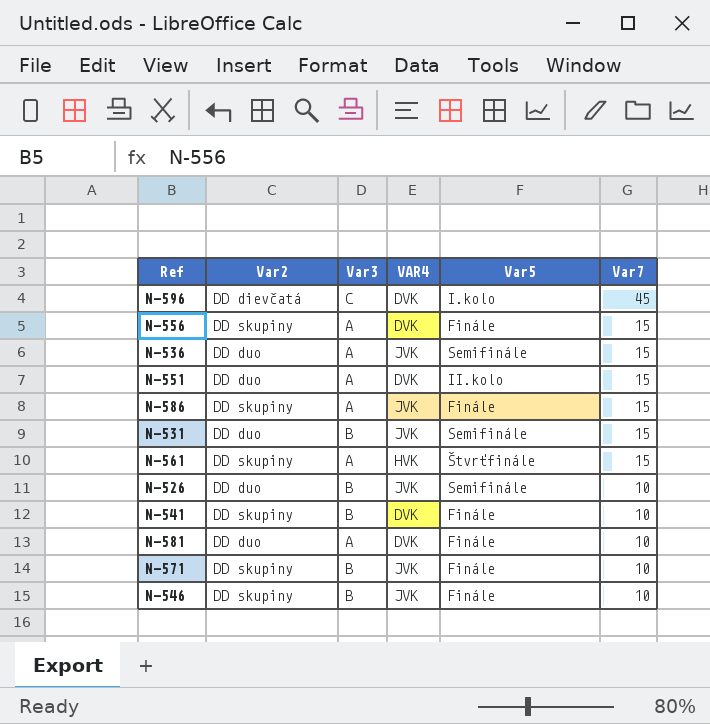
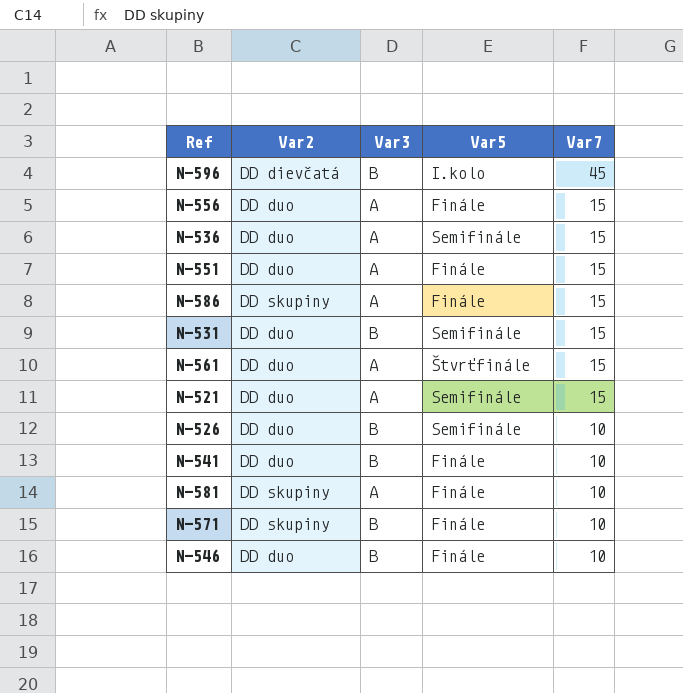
column VAR4 | position: 4 -> none
N-596 | Var3: C -> B
N-556 | Var2: DD skupiny -> DD duo
N-551 | Var5: II.kolo -> Finále
N-561 | Var2: DD skupiny -> DD duo
row N-521: none -> DD duo | A | Semifinále | 15
N-541 | Var2: DD skupiny -> DD duo
N-581 | Var2: DD duo -> DD skupiny
N-546 | Var2: DD skupiny -> DD duo

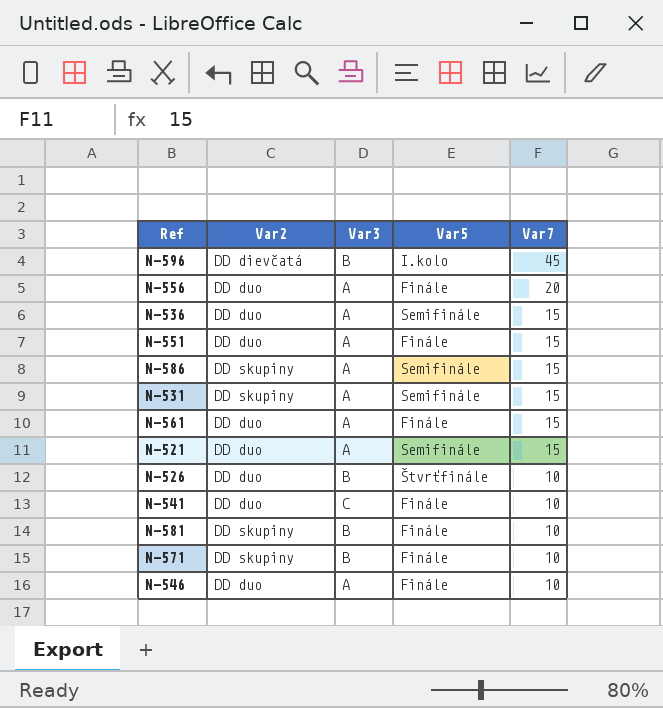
N-556 | Var7: 15 -> 20
N-586 | Var5: Finále -> Semifinále
N-531 | Var2: DD duo -> DD skupiny
N-531 | Var3: B -> A
N-561 | Var5: Štvrťfinále -> Finále
N-526 | Var5: Semifinále -> Štvrťfinále
N-541 | Var3: B -> C
N-581 | Var3: A -> B
N-546 | Var3: B -> A

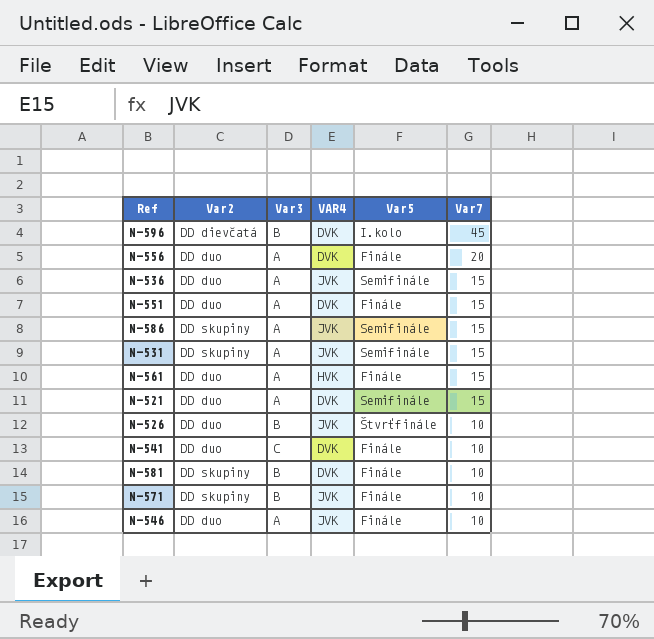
column VAR4 | position: none -> 4

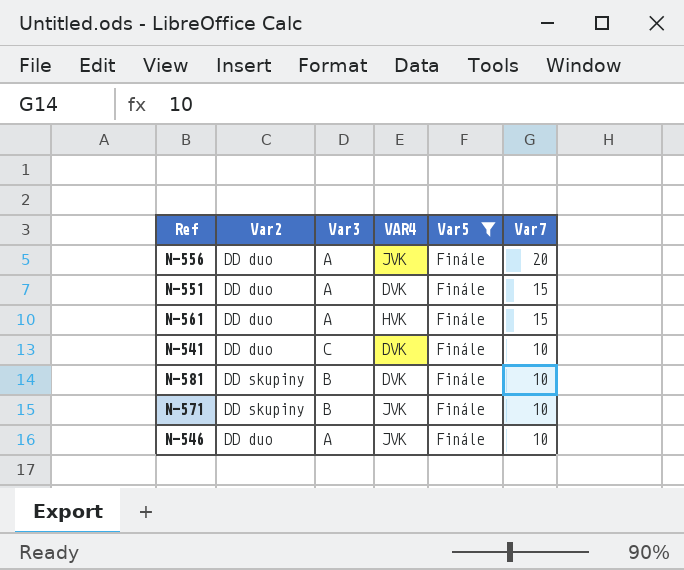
filter: none -> Var5 = Finále
N-556 | VAR4: DVK -> JVK

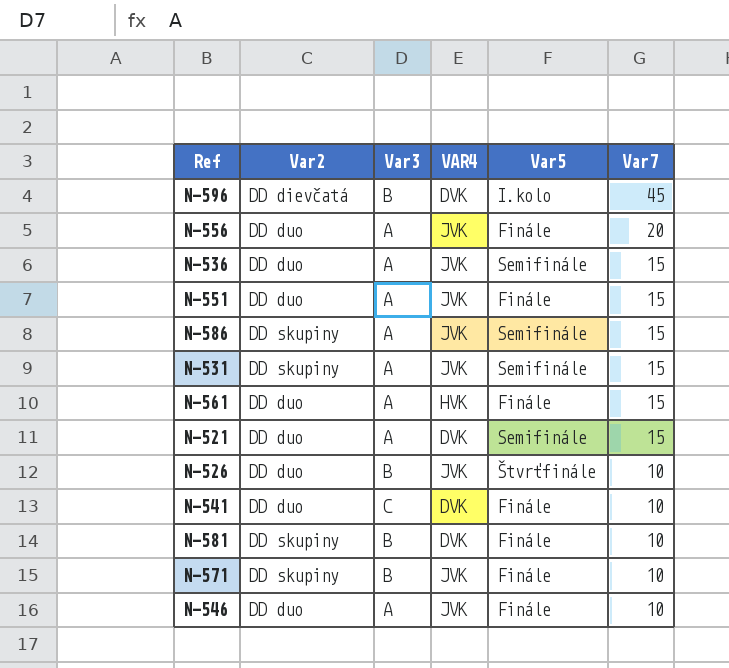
filter: Var5 = Finále -> none
N-551 | VAR4: DVK -> JVK

